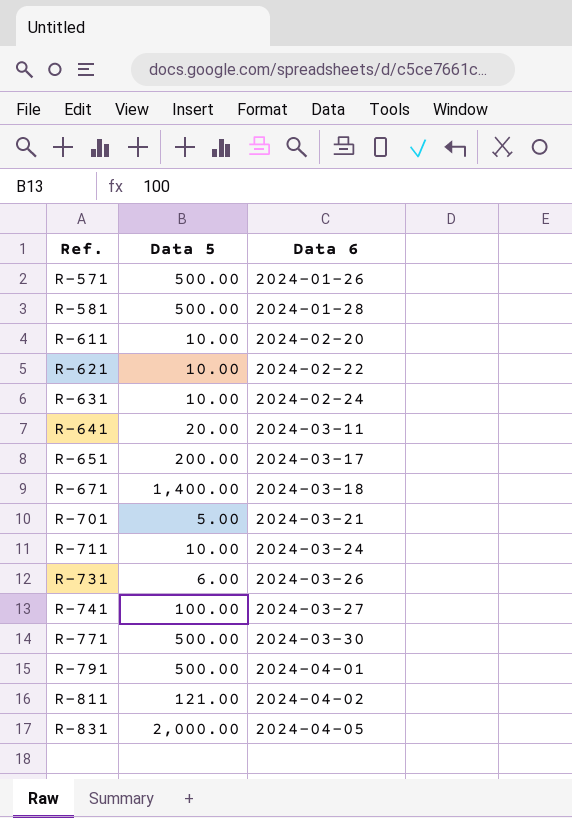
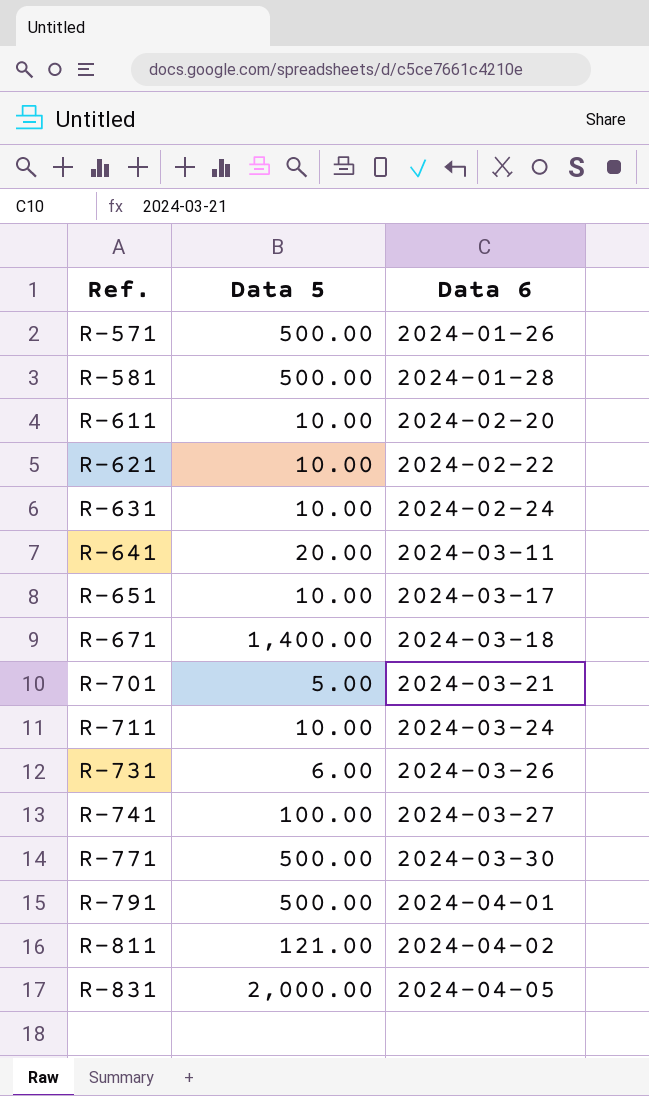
R-651 | Data 5: 200.00 -> 10.00

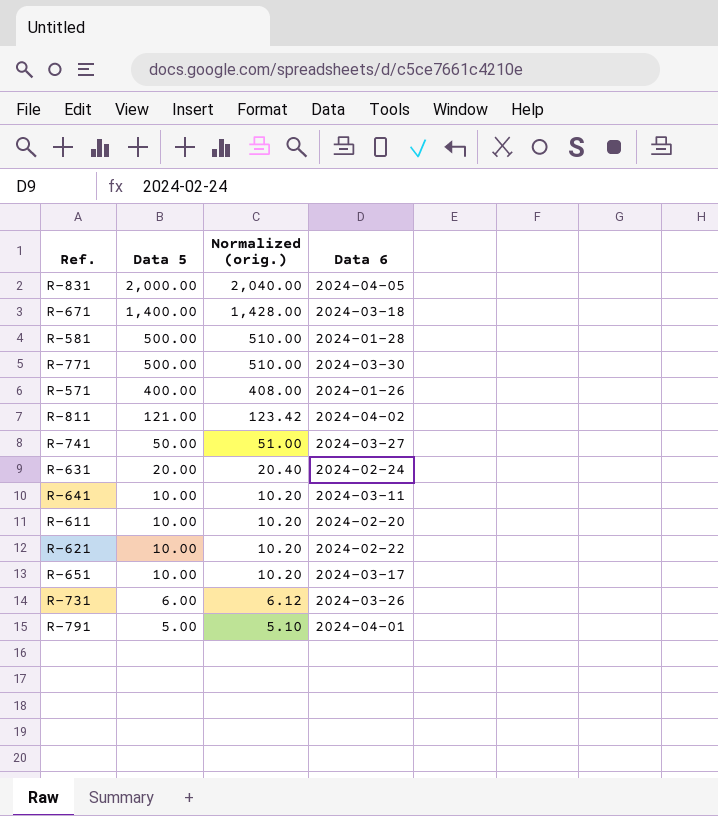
row order: Ref. ascending -> Data 5 descending
column Normalized (orig.) | formula: none -> [Data 5] * 1.02
row R-701: 5.00 | 2024-03-21 -> none
row R-711: 10.00 | 2024-03-24 -> none
R-571 | Data 5: 500.00 -> 400.00
R-741 | Data 5: 100.00 -> 50.00
R-631 | Data 5: 10.00 -> 20.00
R-641 | Data 5: 20.00 -> 10.00
R-791 | Data 5: 500.00 -> 5.00

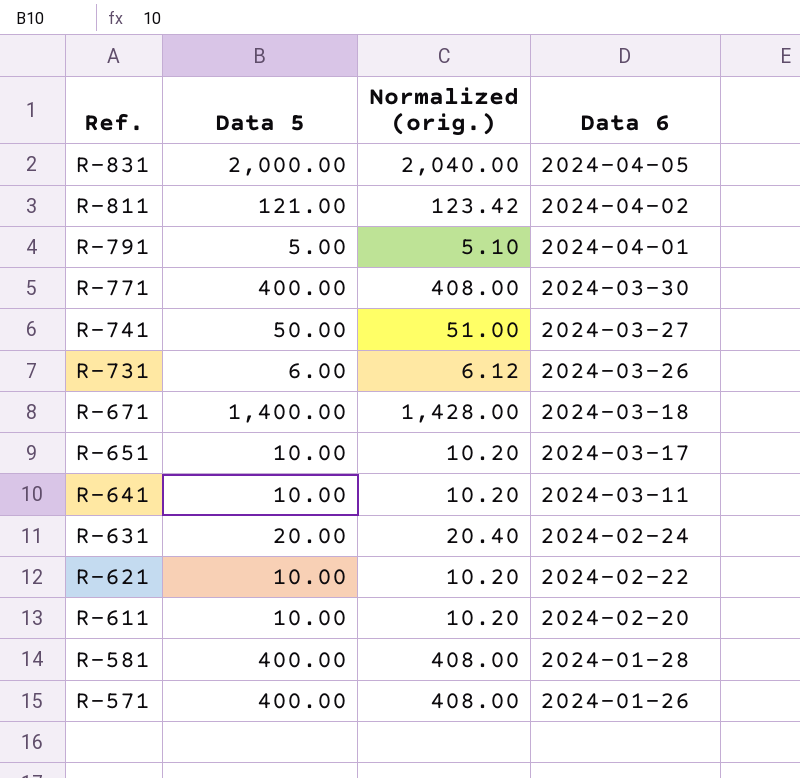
row order: Data 5 descending -> Ref. descending
R-771 | Data 5: 500.00 -> 400.00
R-771 | Normalized (orig.): 510.00 -> 408.00
R-581 | Data 5: 500.00 -> 400.00
R-581 | Normalized (orig.): 510.00 -> 408.00

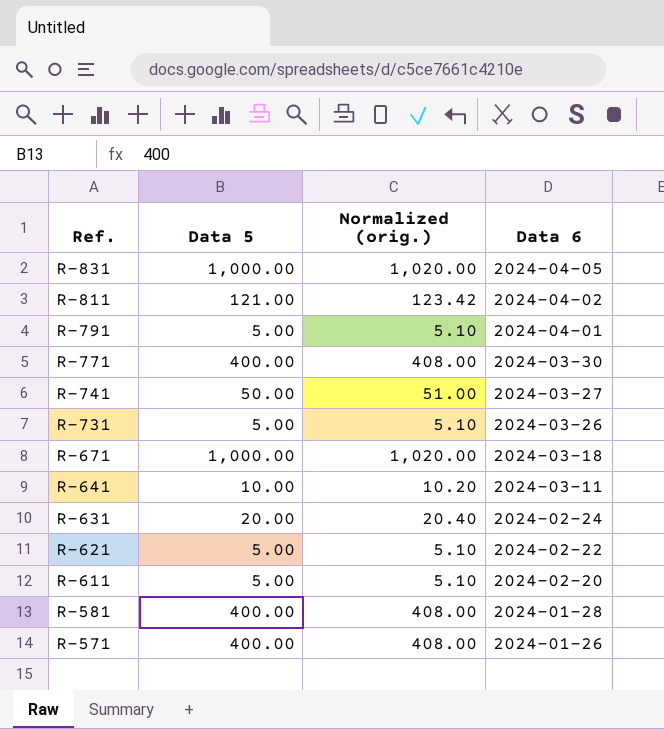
row R-651: 10.00 | 10.20 | 2024-03-17 -> none
R-831 | Data 5: 2,000.00 -> 1,000.00
R-831 | Normalized (orig.): 2,040.00 -> 1,020.00
R-731 | Data 5: 6.00 -> 5.00
R-731 | Normalized (orig.): 6.12 -> 5.10
R-671 | Data 5: 1,400.00 -> 1,000.00
R-671 | Normalized (orig.): 1,428.00 -> 1,020.00
R-621 | Data 5: 10.00 -> 5.00
R-621 | Normalized (orig.): 10.20 -> 5.10
R-611 | Data 5: 10.00 -> 5.00
R-611 | Normalized (orig.): 10.20 -> 5.10

